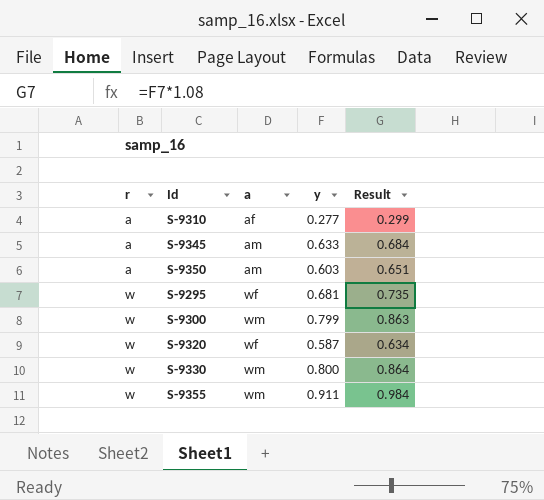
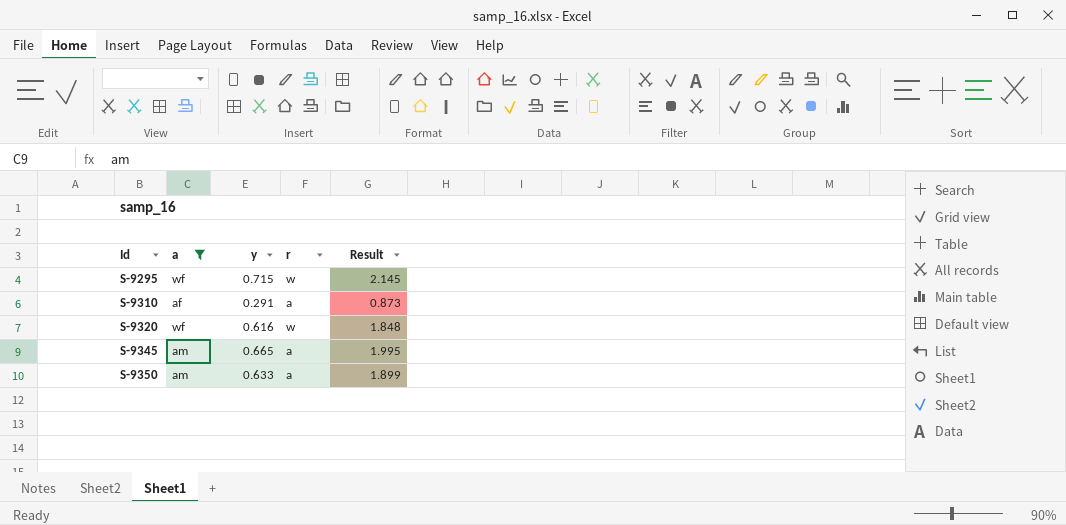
filter: none -> a != wm
row order: r ascending -> Id ascending
column r | position: 1 -> 4
column Result | formula: [y] * 1.08 -> [y] * 3
S-9295 | y: 0.681 -> 0.715
S-9310 | y: 0.277 -> 0.291
S-9320 | y: 0.587 -> 0.616
S-9345 | y: 0.633 -> 0.665
S-9350 | y: 0.603 -> 0.633

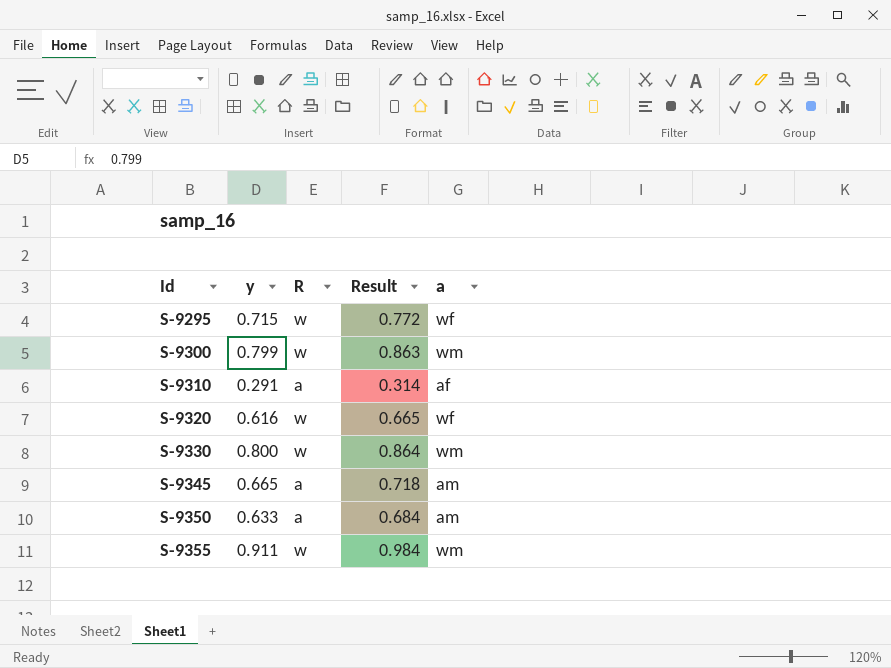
filter: a != wm -> none
column name: r -> R
column Result | formula: [y] * 3 -> [y] * 1.08
column a | position: 2 -> 5

